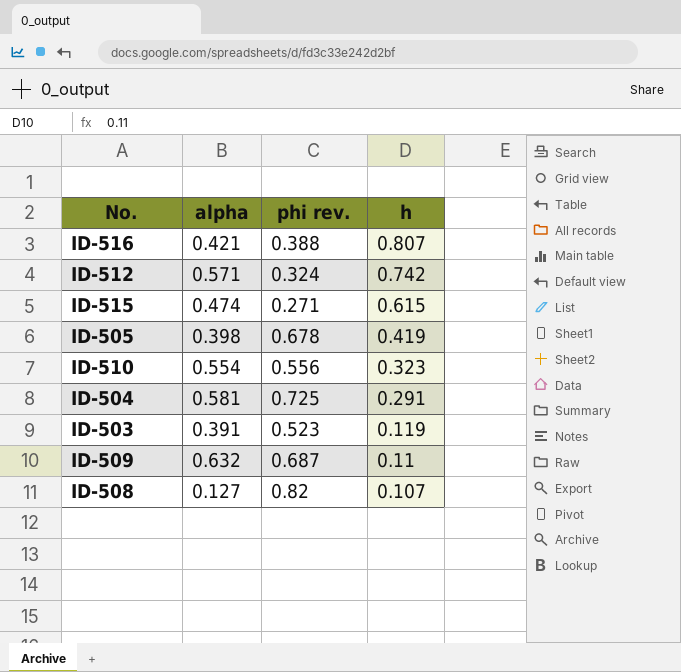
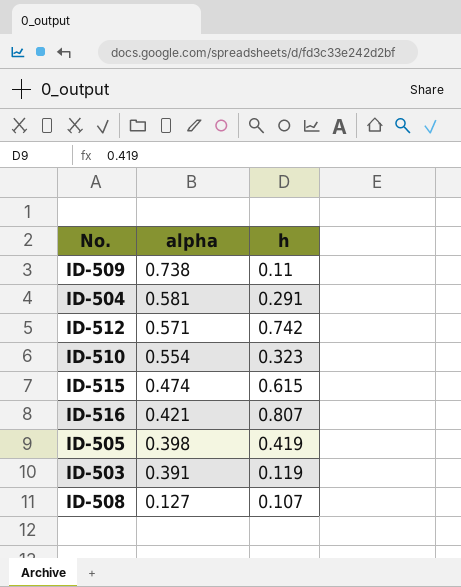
row order: h descending -> alpha descending
column phi rev. | position: 3 -> none
ID-509 | alpha: 0.632 -> 0.738

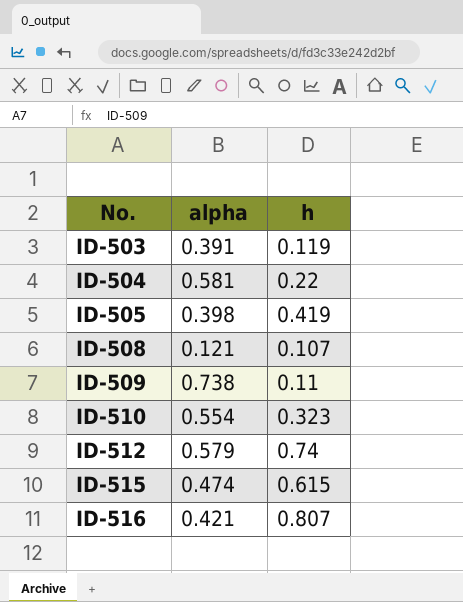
row order: alpha descending -> No. ascending
ID-504 | h: 0.291 -> 0.22
ID-508 | alpha: 0.127 -> 0.121
ID-512 | alpha: 0.571 -> 0.579
ID-512 | h: 0.742 -> 0.74

